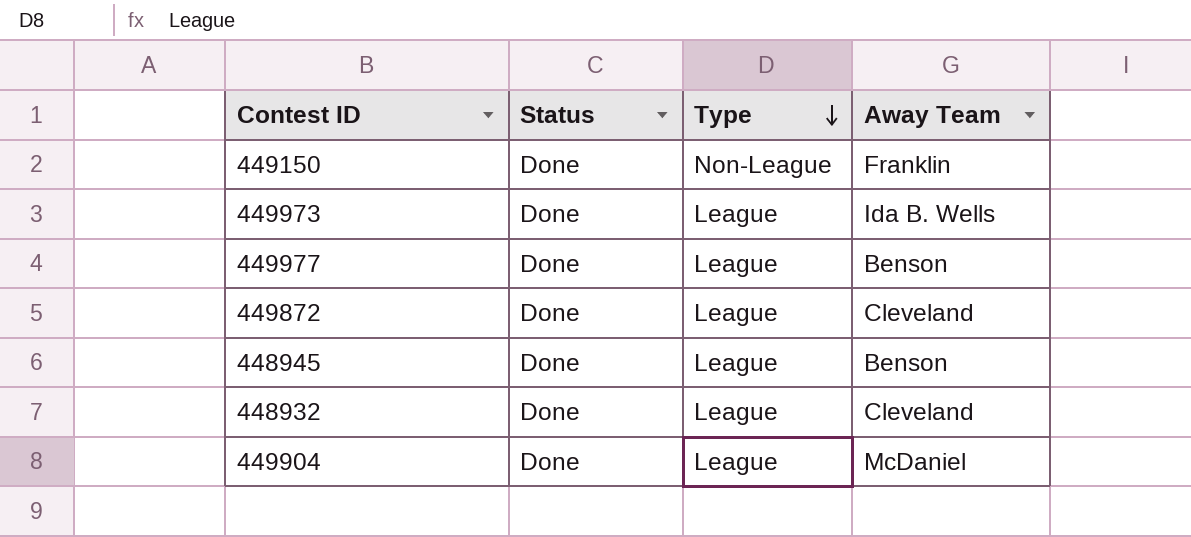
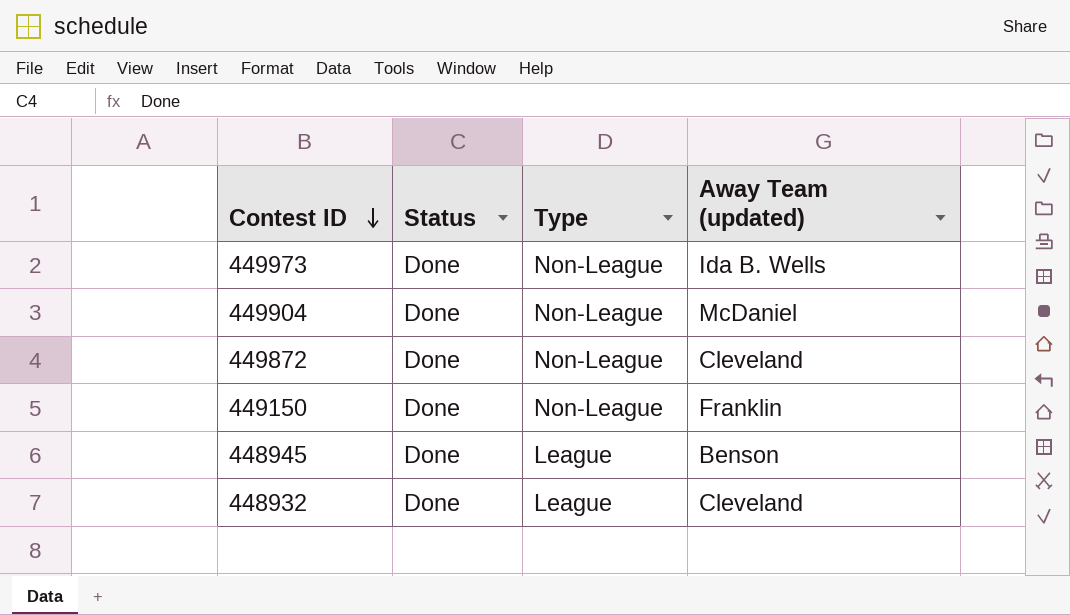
row order: Type descending -> Contest ID descending
column name: Away Team -> Away Team (updated)
row 449977: Done | League | Benson -> none
449973 | Type: League -> Non-League
449904 | Type: League -> Non-League
449872 | Type: League -> Non-League

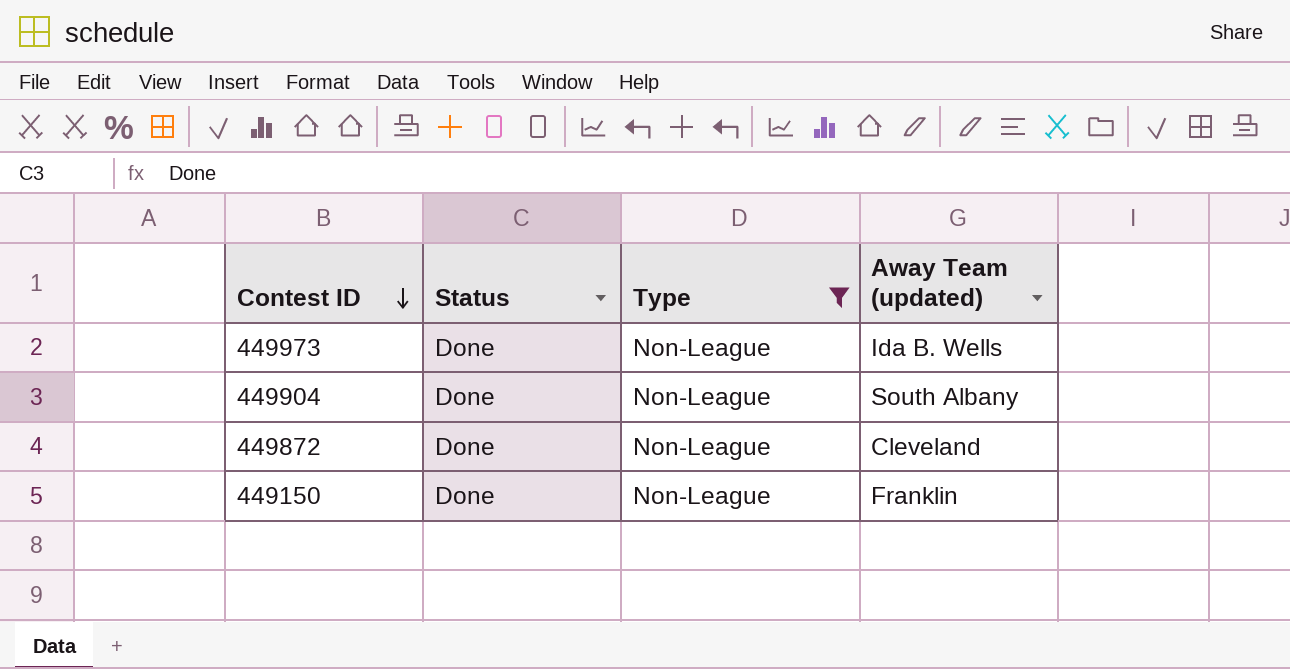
filter: none -> Type = Non-League
449904 | Away Team (updated): McDaniel -> South Albany

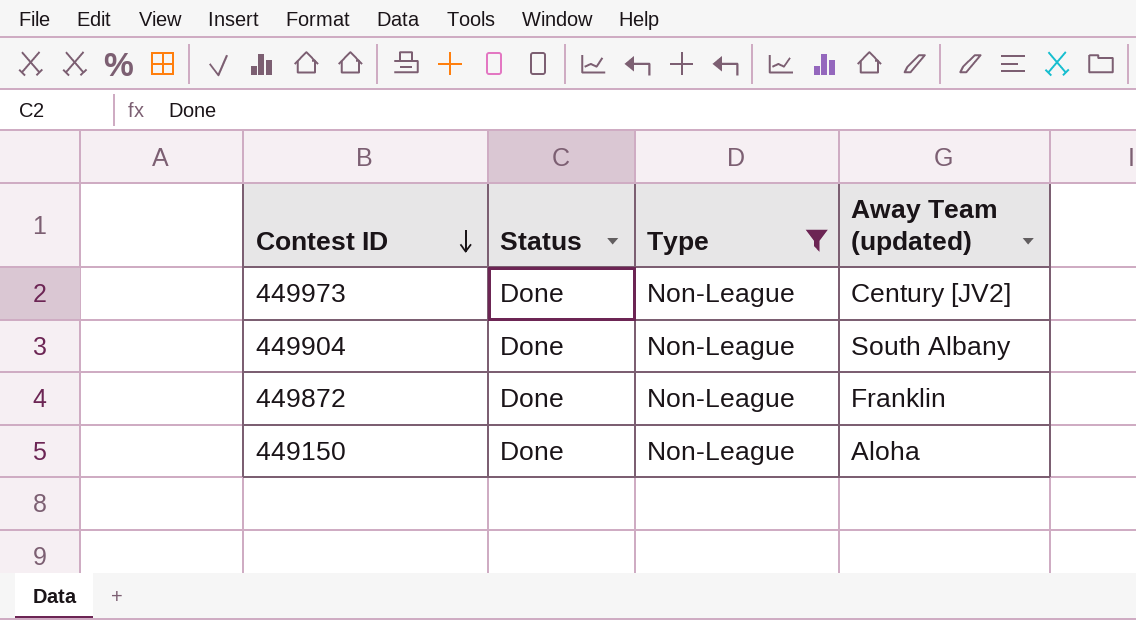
449973 | Away Team (updated): Ida B. Wells -> Century [JV2]
449872 | Away Team (updated): Cleveland -> Franklin
449150 | Away Team (updated): Franklin -> Aloha

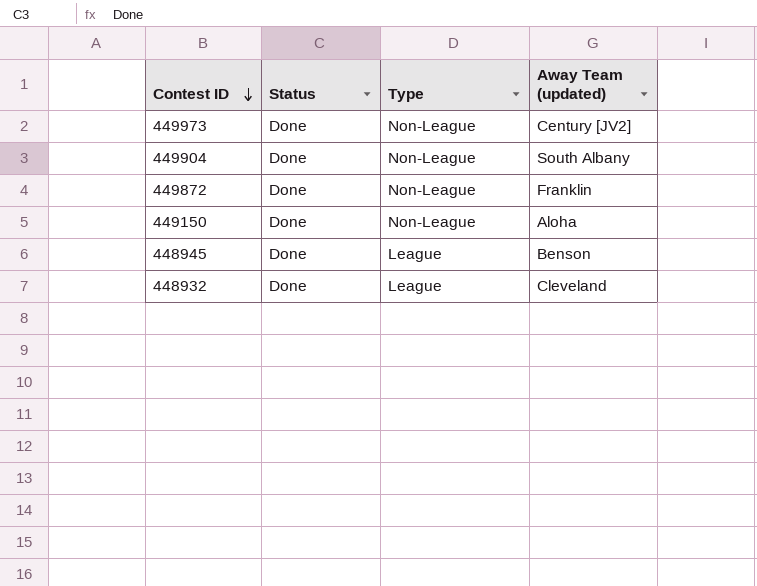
filter: Type = Non-League -> none

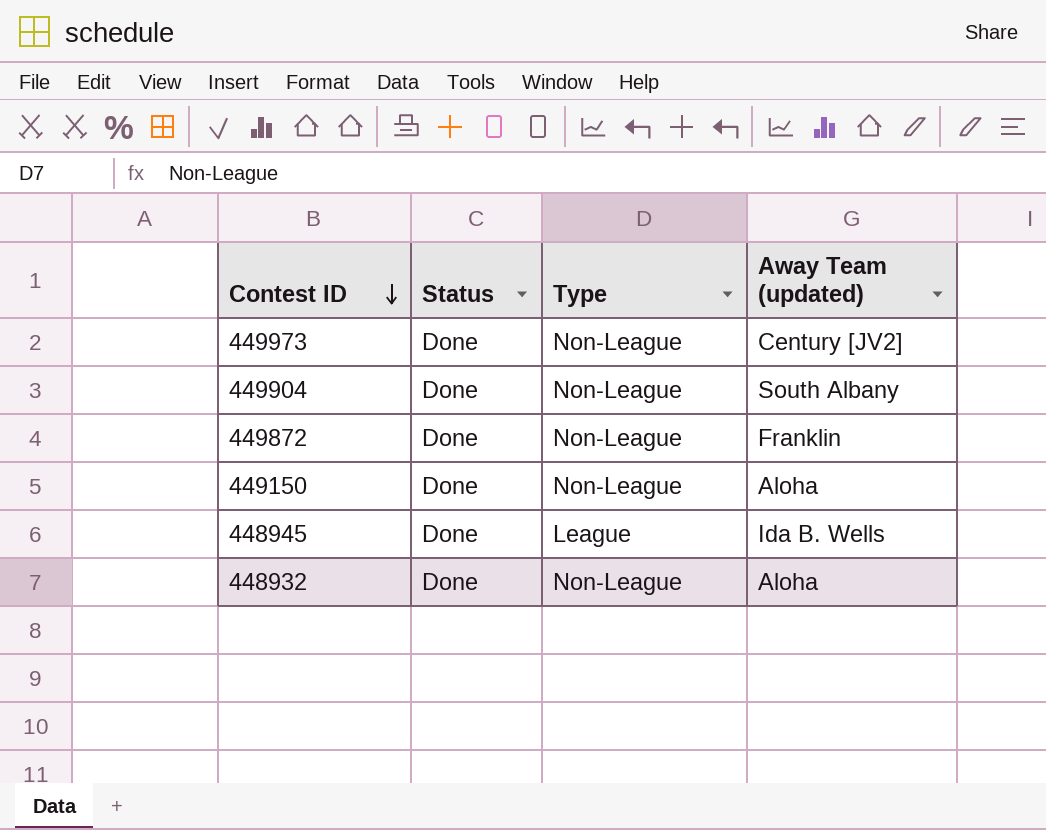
448945 | Away Team (updated): Benson -> Ida B. Wells
448932 | Type: League -> Non-League
448932 | Away Team (updated): Cleveland -> Aloha

